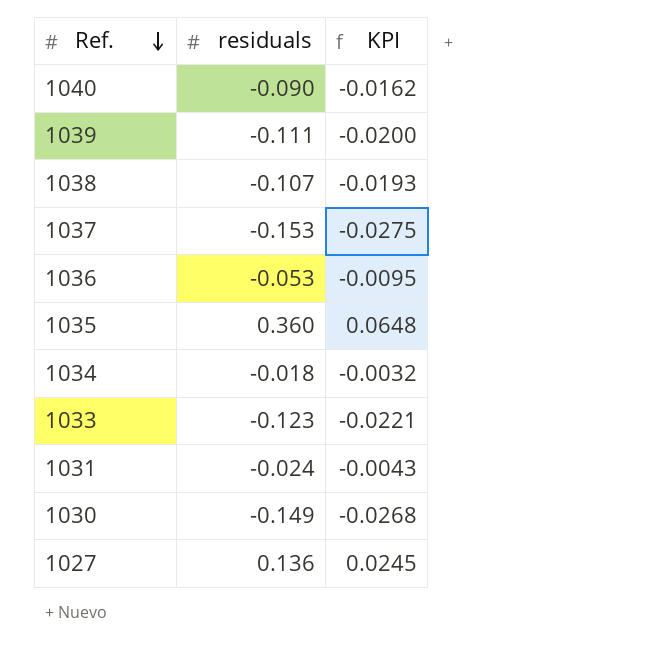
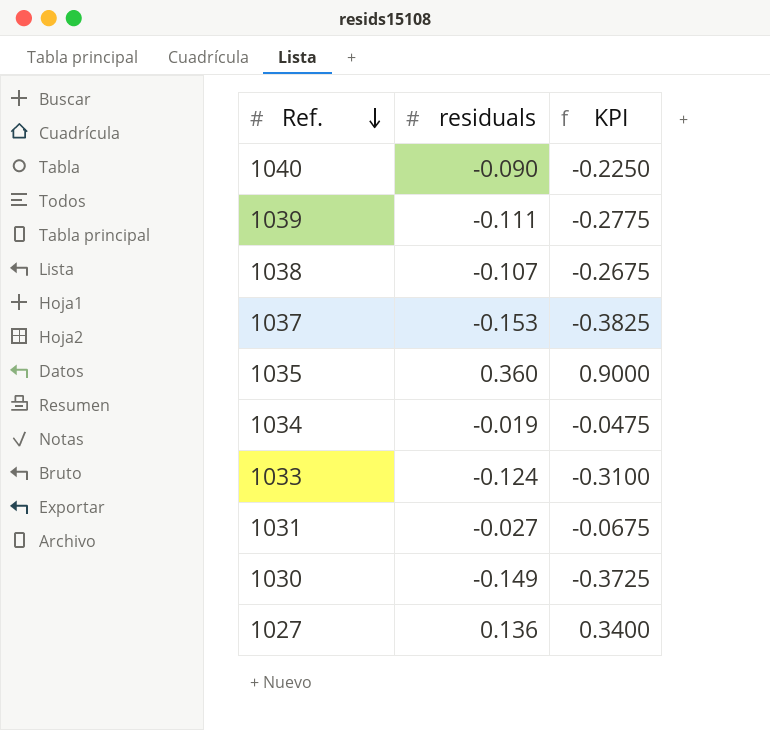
column KPI | formula: [residuals] * 0.18 -> [residuals] * 2.5
row 1036: -0.053 | -0.0095 -> none
1034 | residuals: -0.018 -> -0.019
1033 | residuals: -0.123 -> -0.124
1031 | residuals: -0.024 -> -0.027

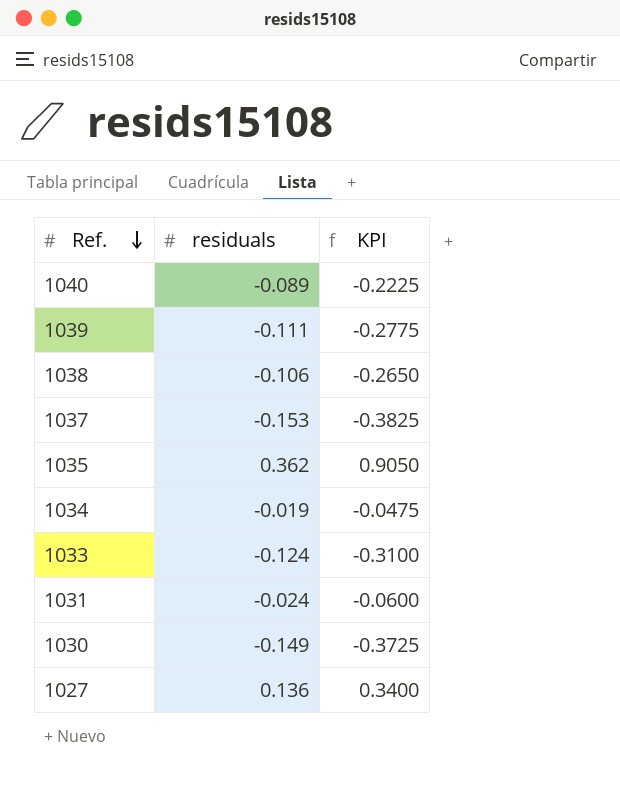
1040 | residuals: -0.090 -> -0.089
1040 | KPI: -0.2250 -> -0.2225
1038 | residuals: -0.107 -> -0.106
1038 | KPI: -0.2675 -> -0.2650
1035 | residuals: 0.360 -> 0.362
1035 | KPI: 0.9000 -> 0.9050
1031 | residuals: -0.027 -> -0.024
1031 | KPI: -0.0675 -> -0.0600

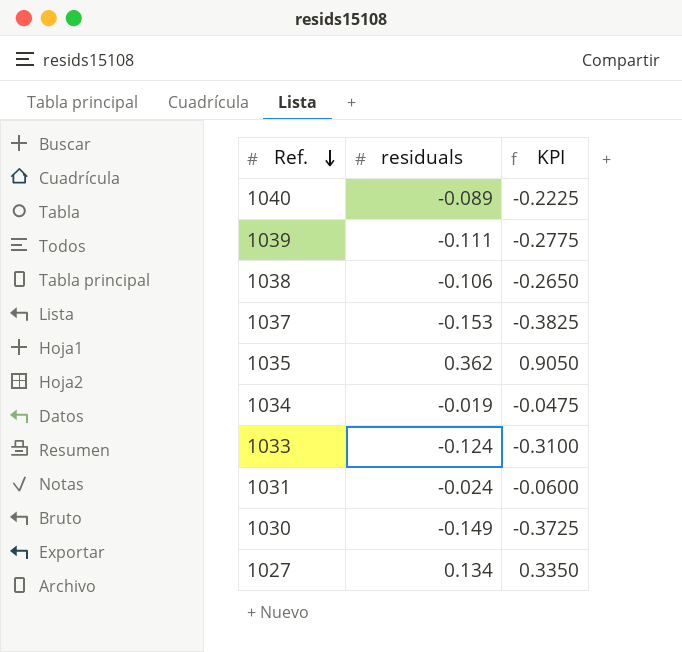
1027 | residuals: 0.136 -> 0.134
1027 | KPI: 0.3400 -> 0.3350

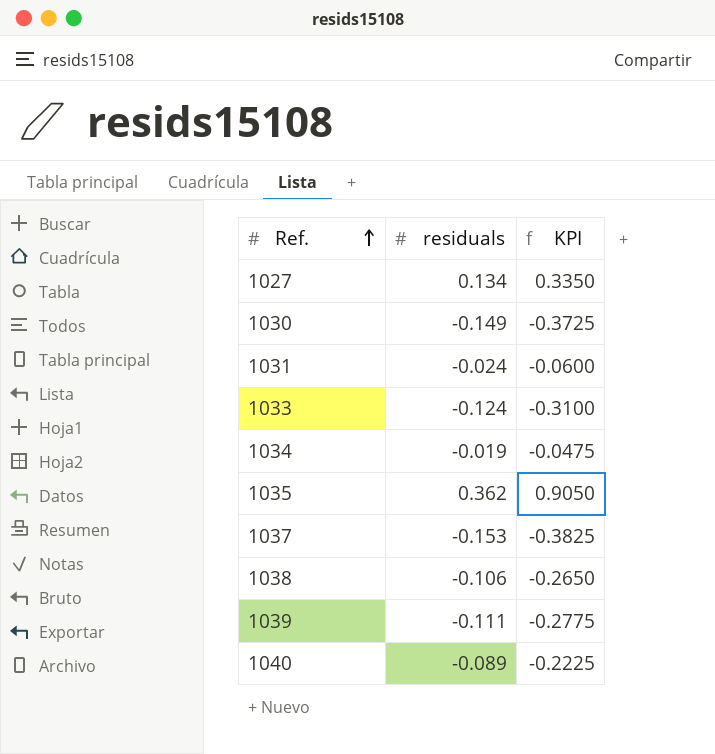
row order: Ref. descending -> Ref. ascending

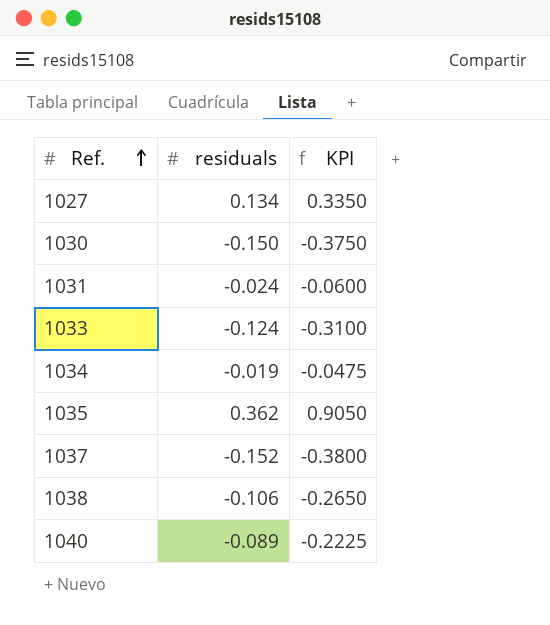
row 1039: -0.111 | -0.2775 -> none
1030 | residuals: -0.149 -> -0.150
1030 | KPI: -0.3725 -> -0.3750
1037 | residuals: -0.153 -> -0.152
1037 | KPI: -0.3825 -> -0.3800

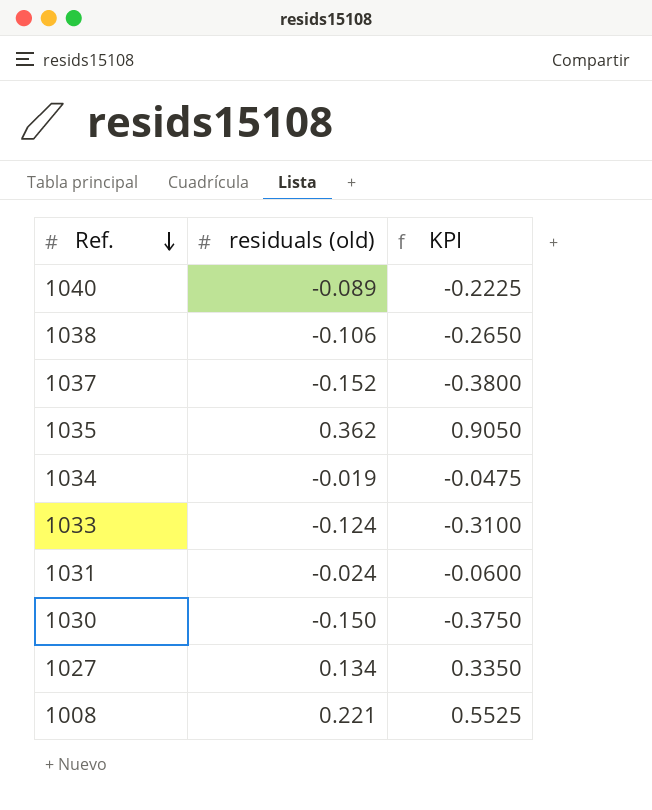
row order: Ref. ascending -> Ref. descending
column name: residuals -> residuals (old)
row 1008: none -> 0.221 | 0.5525

